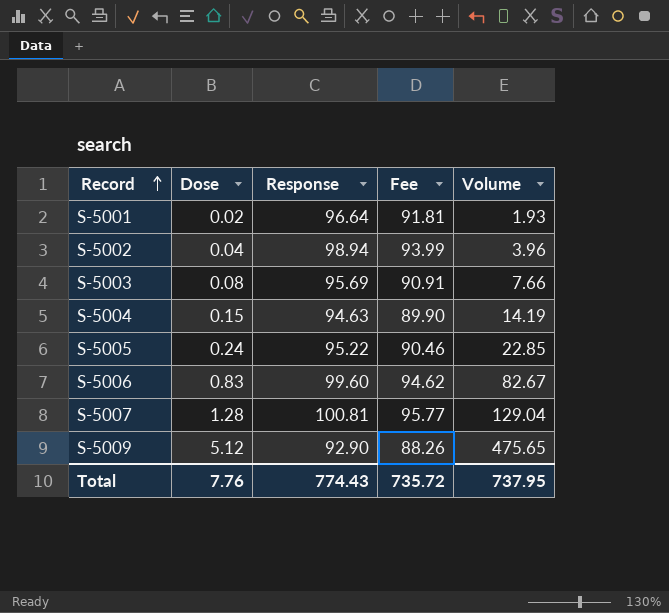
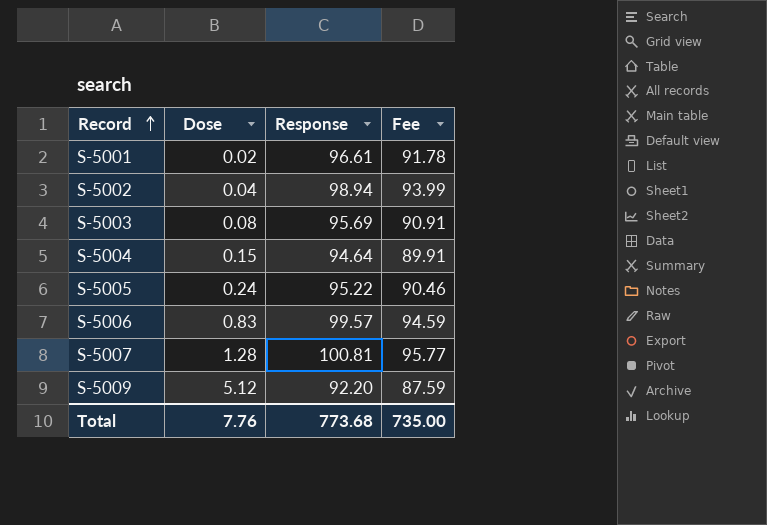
column Volume | formula: [Dose] * [Response] -> none
S-5001 | Response: 96.64 -> 96.61
S-5001 | Fee: 91.81 -> 91.78
S-5004 | Response: 94.63 -> 94.64
S-5004 | Fee: 89.90 -> 89.91
S-5006 | Response: 99.60 -> 99.57
S-5006 | Fee: 94.62 -> 94.59
S-5009 | Response: 92.90 -> 92.20
S-5009 | Fee: 88.26 -> 87.59
Total | Response: 774.43 -> 773.68
Total | Fee: 735.72 -> 735.00

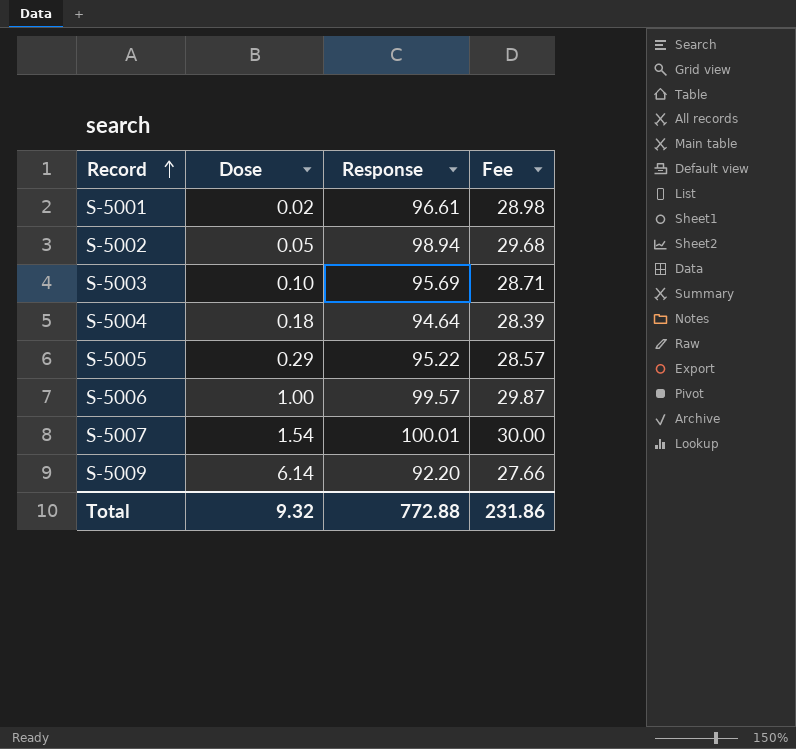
column Fee | formula: [Response] * 0.95 -> [Response] * 0.3
S-5002 | Dose: 0.04 -> 0.05
S-5003 | Dose: 0.08 -> 0.10
S-5004 | Dose: 0.15 -> 0.18
S-5005 | Dose: 0.24 -> 0.29
S-5006 | Dose: 0.83 -> 1.00
S-5007 | Dose: 1.28 -> 1.54
S-5007 | Response: 100.81 -> 100.01
S-5009 | Dose: 5.12 -> 6.14
Total | Dose: 7.76 -> 9.32
Total | Response: 773.68 -> 772.88
Total | Fee: 735.00 -> 231.86

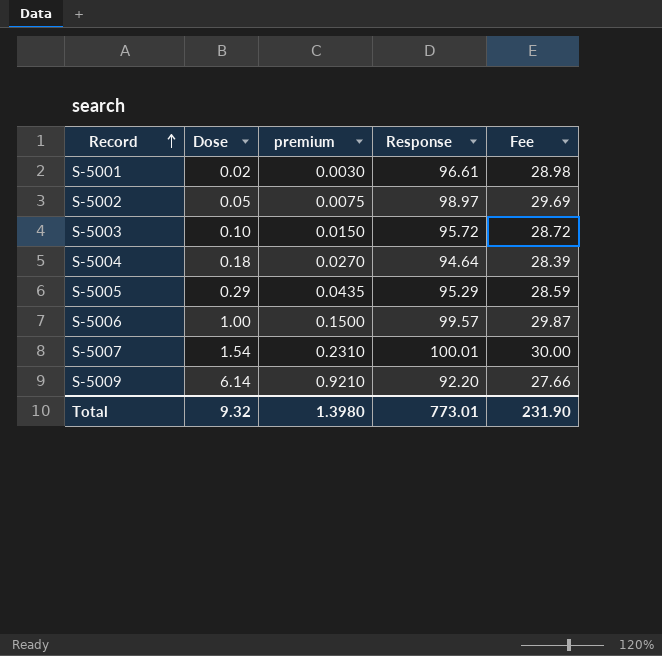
column premium | formula: none -> [Dose] * 0.15
S-5002 | Response: 98.94 -> 98.97
S-5002 | Fee: 29.68 -> 29.69
S-5003 | Response: 95.69 -> 95.72
S-5003 | Fee: 28.71 -> 28.72
S-5005 | Response: 95.22 -> 95.29
S-5005 | Fee: 28.57 -> 28.59
Total | Response: 772.88 -> 773.01
Total | Fee: 231.86 -> 231.90

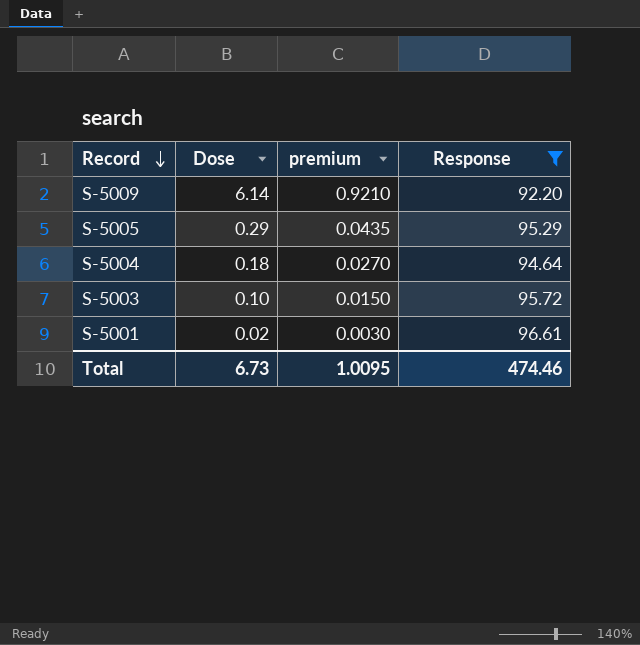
filter: none -> Response <= 96.61
row order: Record ascending -> Record descending
column Fee | formula: [Response] * 0.3 -> none
Total | Dose: 9.32 -> 6.73
Total | premium: 1.3980 -> 1.0095
Total | Response: 773.01 -> 474.46

